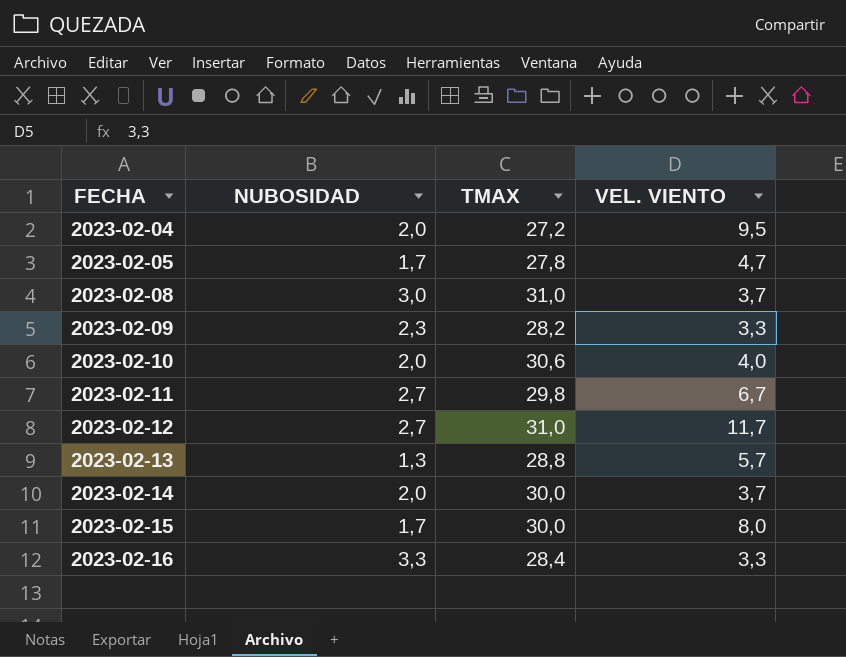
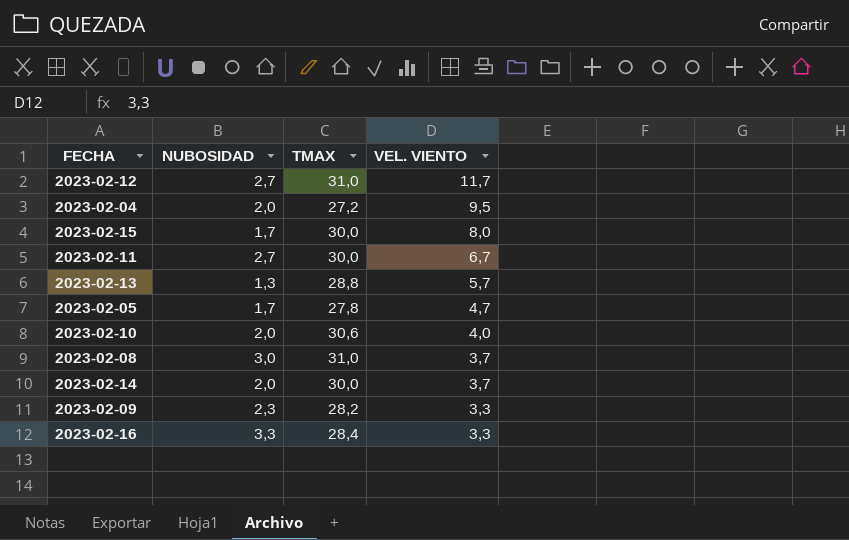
row order: FECHA ascending -> VEL. VIENTO descending
2023-02-11 | TMAX: 29,8 -> 30,0

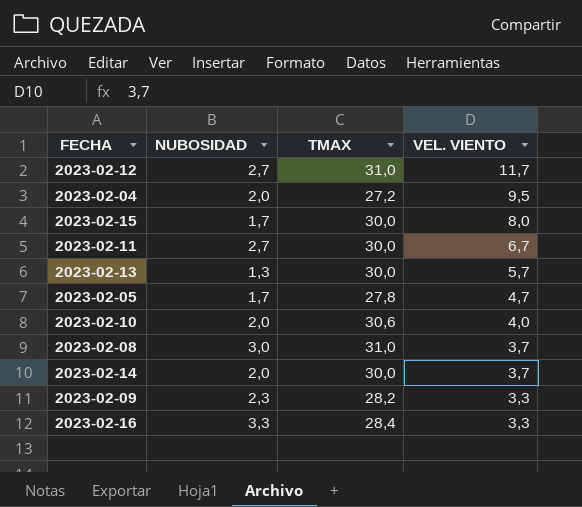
2023-02-13 | TMAX: 28,8 -> 30,0

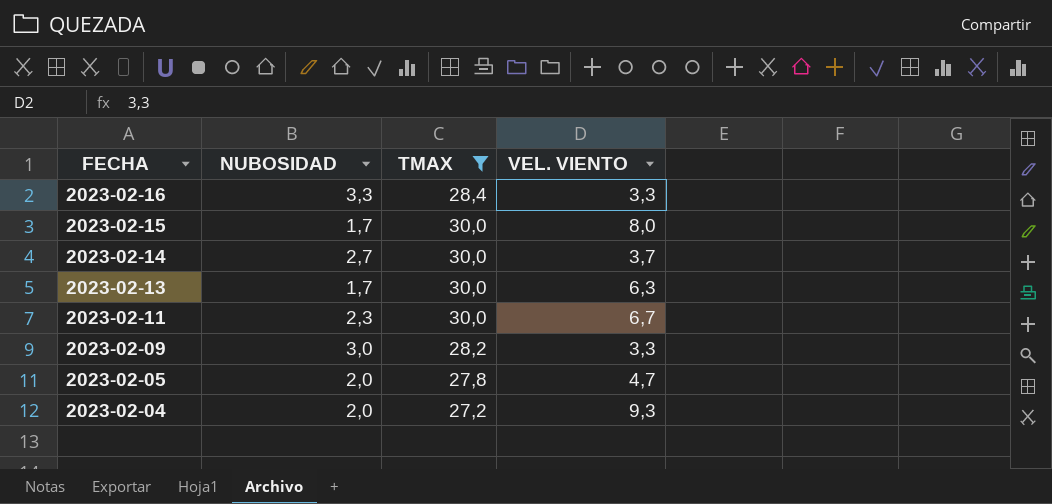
filter: none -> TMAX <= 30,0
row order: VEL. VIENTO descending -> FECHA descending
2023-02-14 | NUBOSIDAD: 2,0 -> 2,7
2023-02-13 | NUBOSIDAD: 1,3 -> 1,7
2023-02-13 | VEL. VIENTO: 5,7 -> 6,3
2023-02-11 | NUBOSIDAD: 2,7 -> 2,3
2023-02-09 | NUBOSIDAD: 2,3 -> 3,0
2023-02-05 | NUBOSIDAD: 1,7 -> 2,0
2023-02-04 | VEL. VIENTO: 9,5 -> 9,3

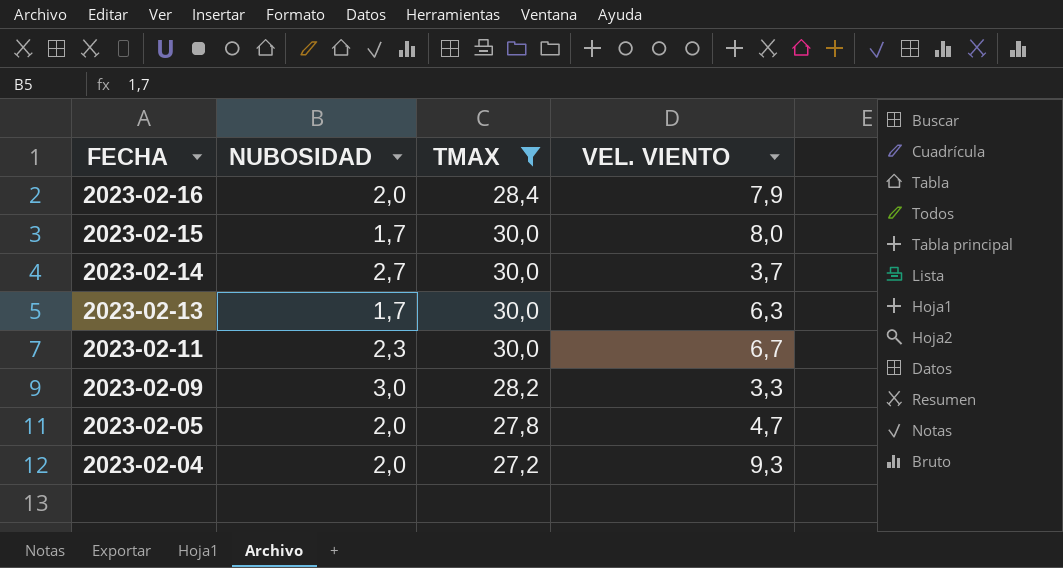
2023-02-16 | NUBOSIDAD: 3,3 -> 2,0
2023-02-16 | VEL. VIENTO: 3,3 -> 7,9

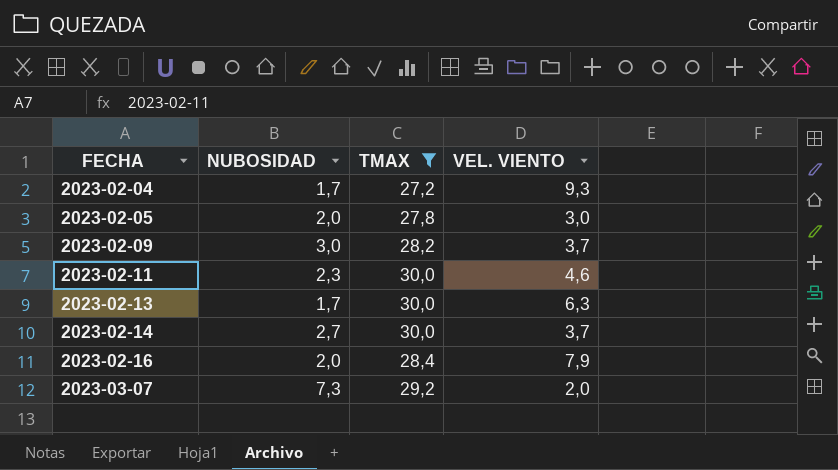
row order: FECHA descending -> FECHA ascending
row 2023-02-15: 1,7 | 30,0 | 8,0 -> none
2023-02-04 | NUBOSIDAD: 2,0 -> 1,7
2023-02-05 | VEL. VIENTO: 4,7 -> 3,0
2023-02-09 | VEL. VIENTO: 3,3 -> 3,7
2023-02-11 | VEL. VIENTO: 6,7 -> 4,6
row 2023-03-07: none -> 7,3 | 29,2 | 2,0

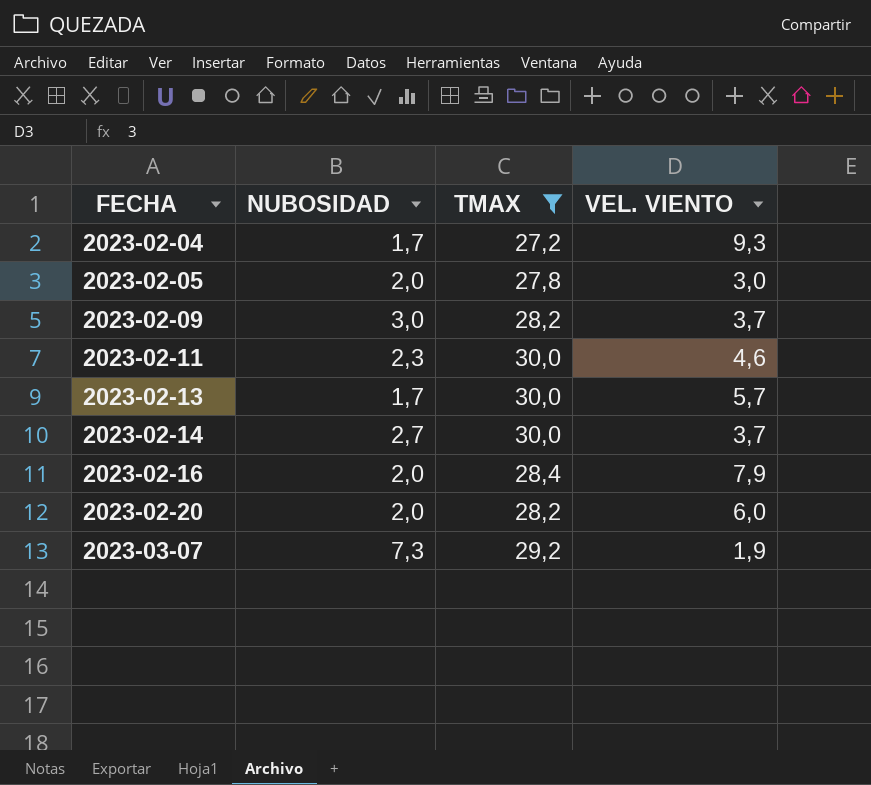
2023-02-13 | VEL. VIENTO: 6,3 -> 5,7
row 2023-02-20: none -> 2,0 | 28,2 | 6,0
2023-03-07 | VEL. VIENTO: 2,0 -> 1,9

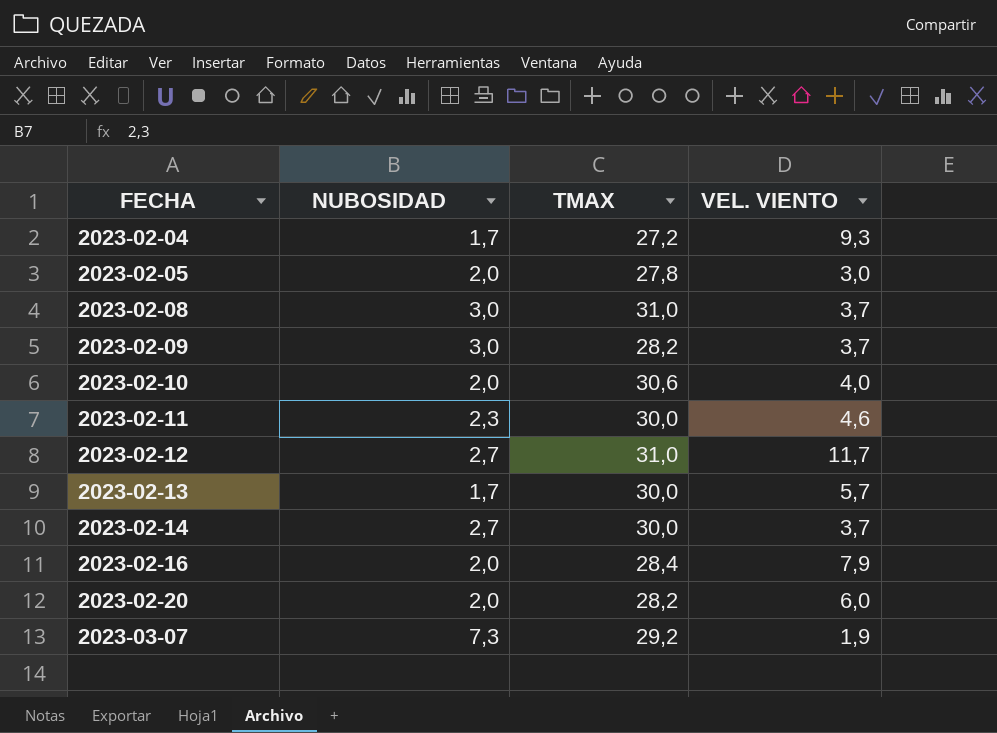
filter: TMAX <= 30,0 -> none

